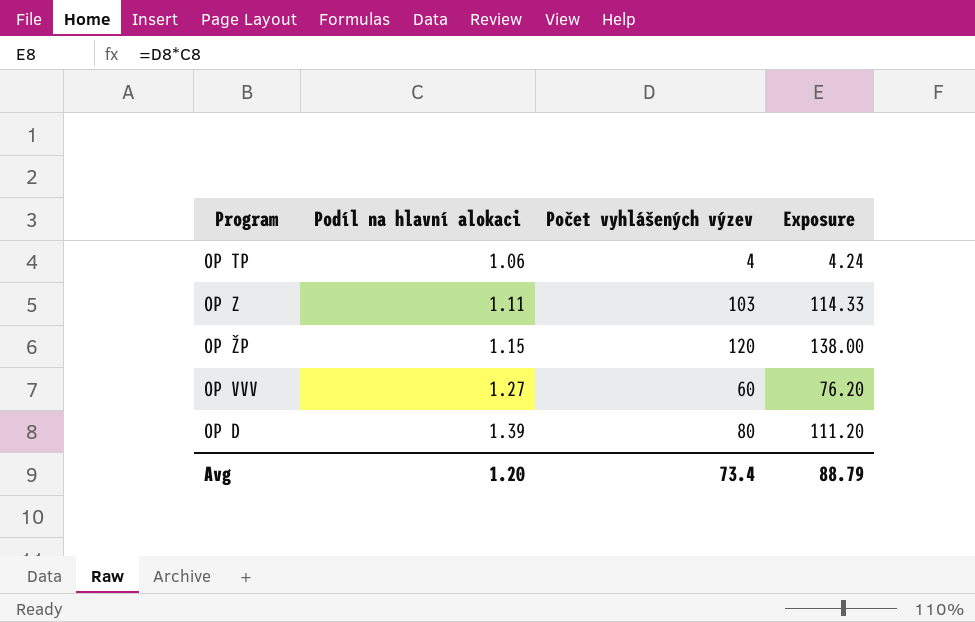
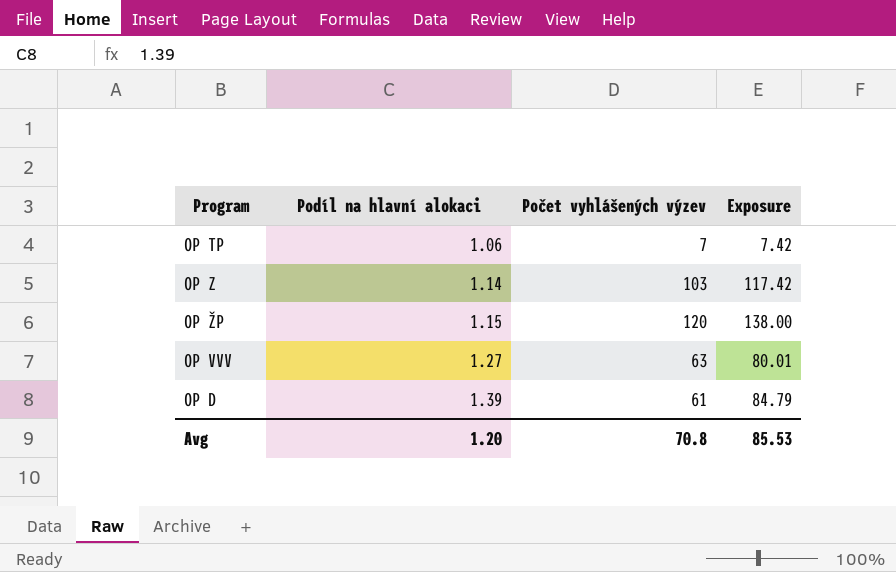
OP TP | Počet vyhlášených výzev: 4 -> 7
OP TP | Exposure: 4.24 -> 7.42
OP Z | Podíl na hlavní alokaci: 1.11 -> 1.14
OP Z | Exposure: 114.33 -> 117.42
OP VVV | Počet vyhlášených výzev: 60 -> 63
OP VVV | Exposure: 76.20 -> 80.01
OP D | Počet vyhlášených výzev: 80 -> 61
OP D | Exposure: 111.20 -> 84.79
Avg | Počet vyhlášených výzev: 73.4 -> 70.8
Avg | Exposure: 88.79 -> 85.53

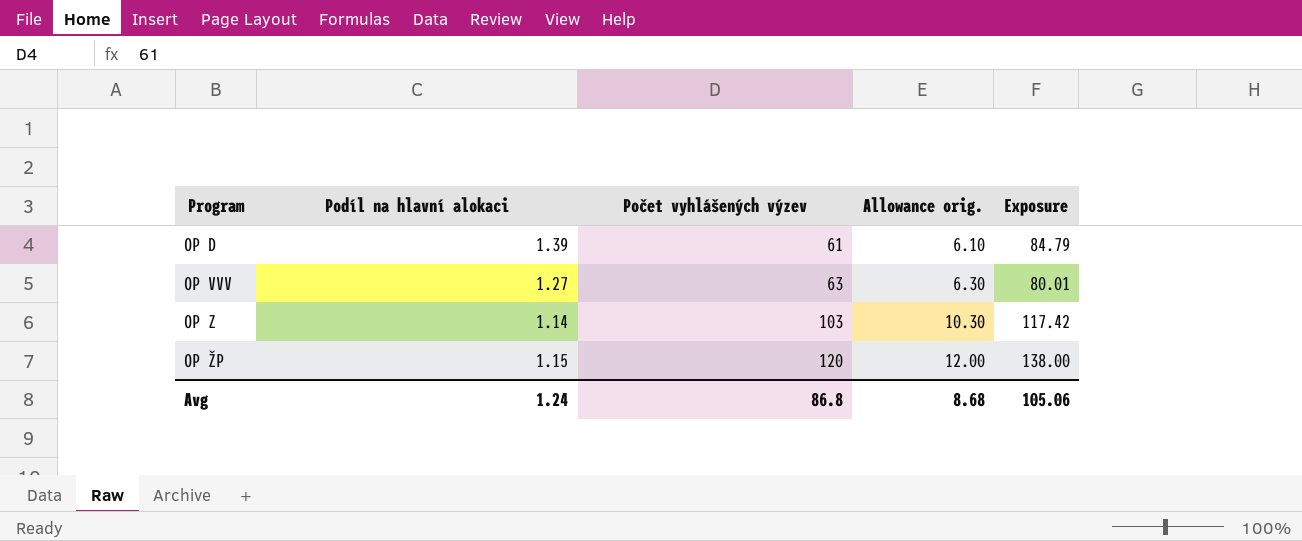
row order: Podíl na hlavní alokaci ascending -> Program ascending
column Allowance orig. | formula: none -> [Počet vyhlášených výzev] * 0.1
row OP TP: 1.06 | 7 | 7.42 -> none
Avg | Podíl na hlavní alokaci: 1.20 -> 1.24
Avg | Počet vyhlášených výzev: 70.8 -> 86.8
Avg | Exposure: 85.53 -> 105.06

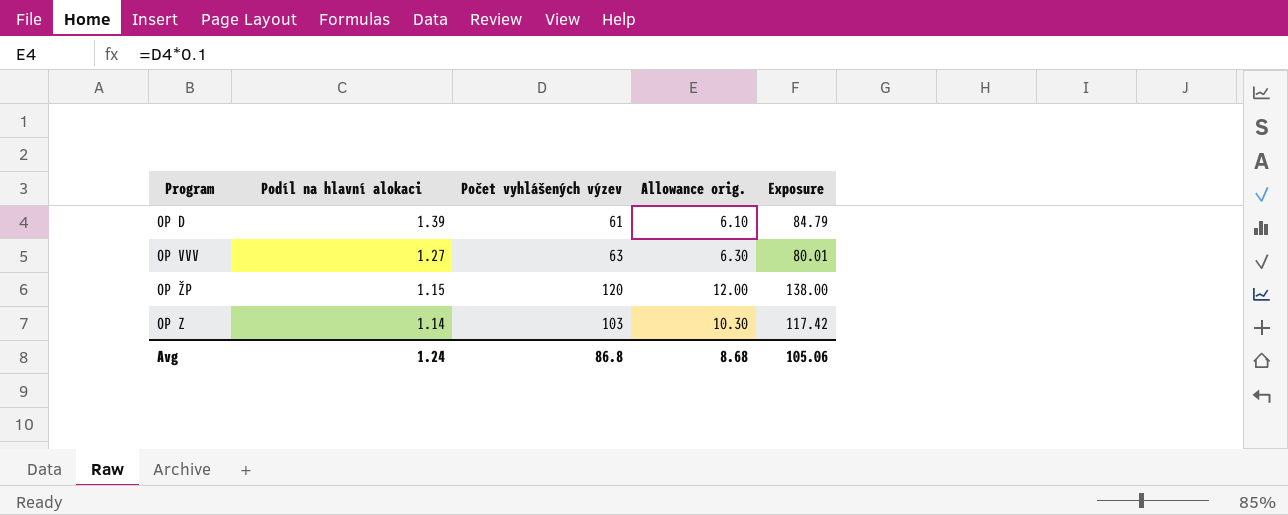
row order: Program ascending -> Podíl na hlavní alokaci descending

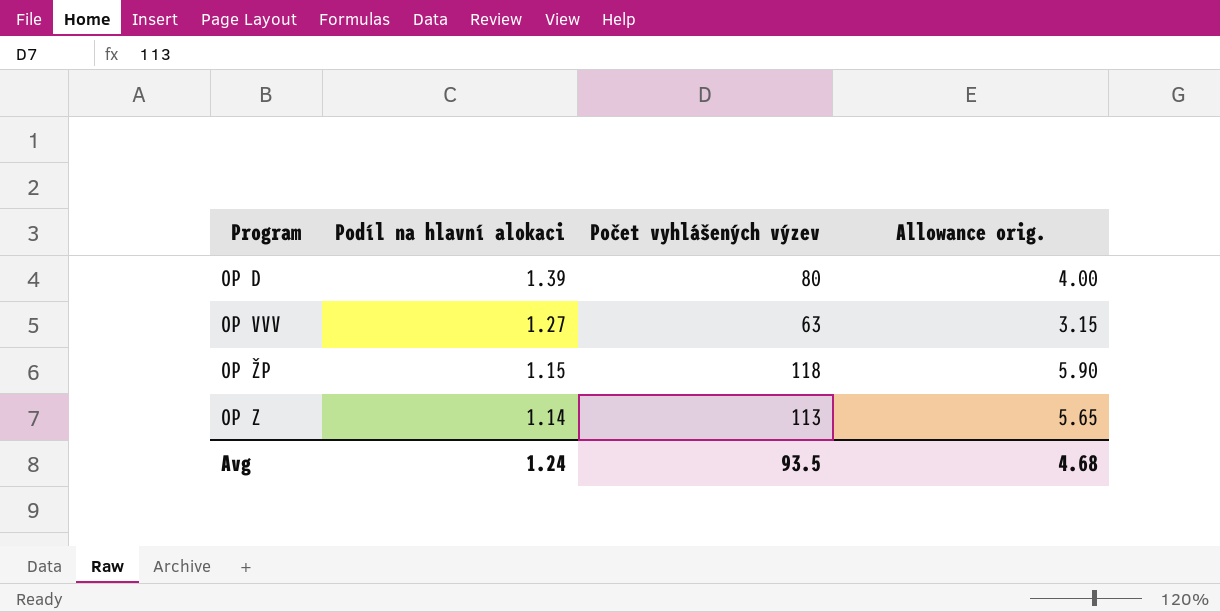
column Exposure | formula: [Podíl na hlavní alokaci] * [Počet vyhlášených výzev] -> none
column Allowance orig. | formula: [Počet vyhlášených výzev] * 0.1 -> [Počet vyhlášených výzev] * 0.05
OP D | Počet vyhlášených výzev: 61 -> 80
OP ŽP | Počet vyhlášených výzev: 120 -> 118
OP Z | Počet vyhlášených výzev: 103 -> 113
Avg | Počet vyhlášených výzev: 86.8 -> 93.5
Avg | Allowance orig.: 8.68 -> 4.68

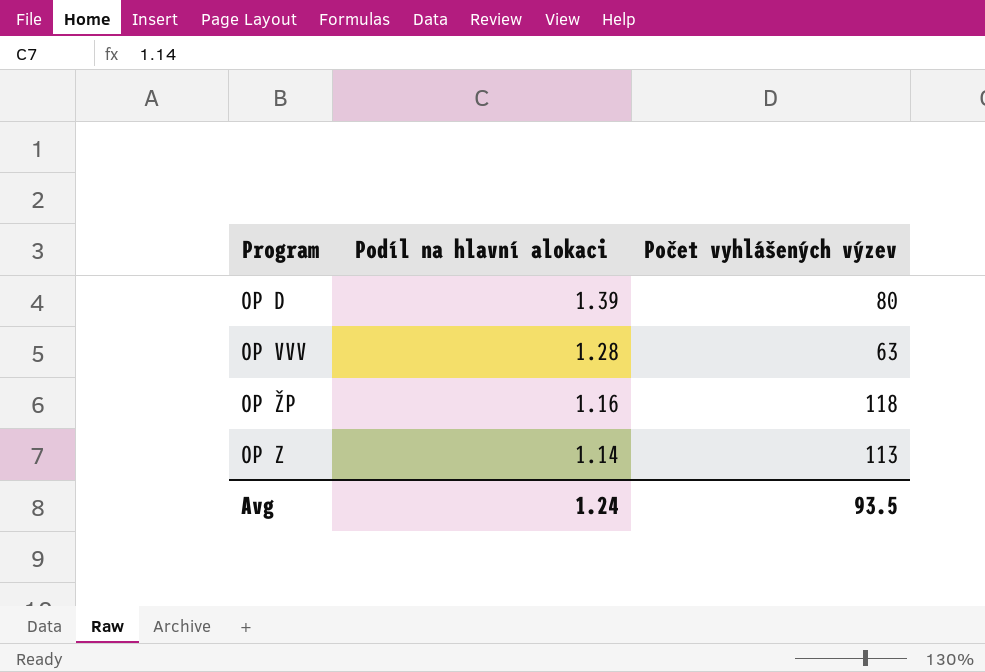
column Allowance orig. | formula: [Počet vyhlášených výzev] * 0.05 -> none
OP VVV | Podíl na hlavní alokaci: 1.27 -> 1.28
OP ŽP | Podíl na hlavní alokaci: 1.15 -> 1.16

